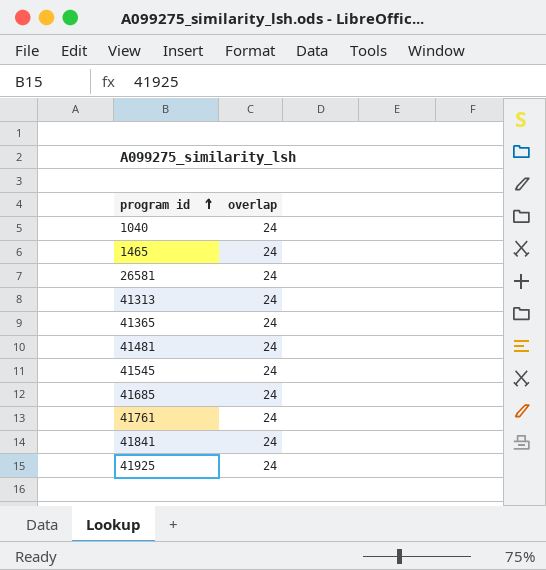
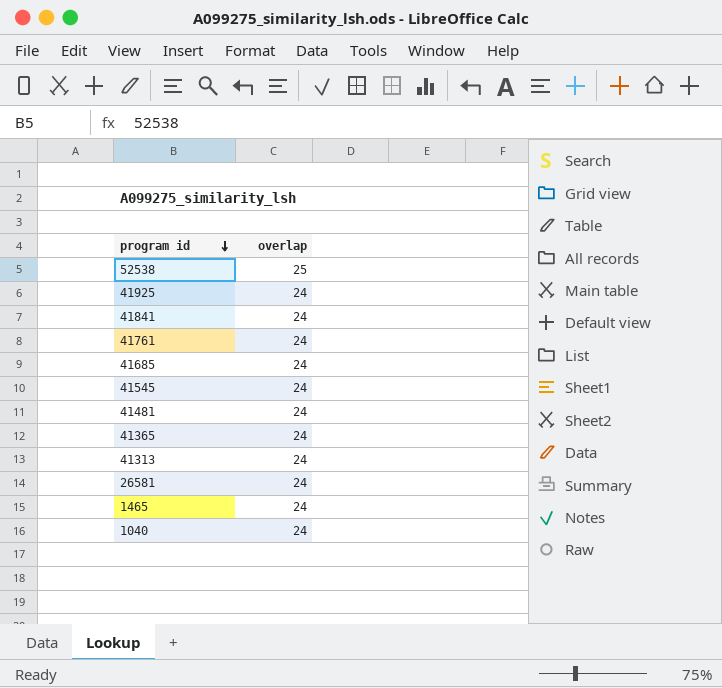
row order: program id ascending -> program id descending
row 52538: none -> 25

